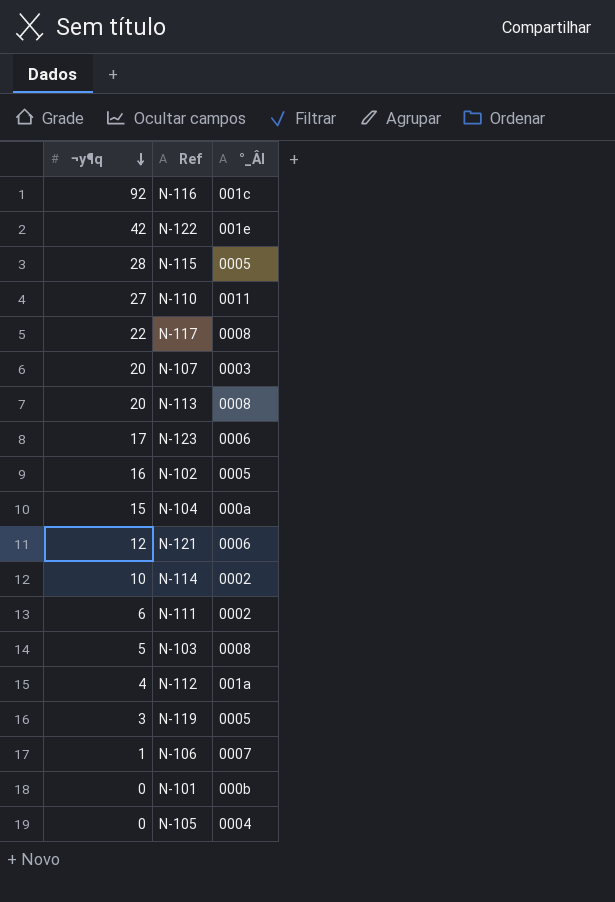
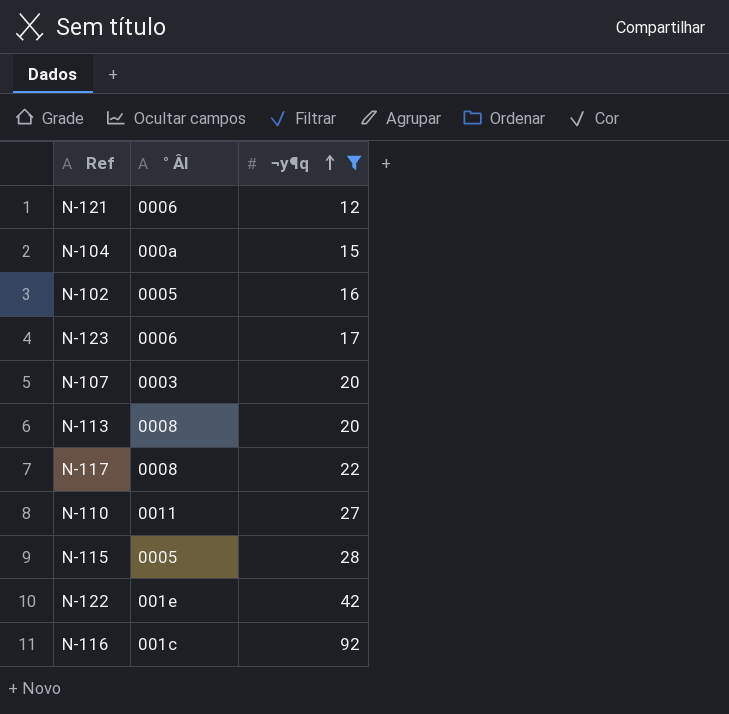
filter: none -> ¬y¶q >= 12
row order: ¬y¶q descending -> ¬y¶q ascending
column name: °_ÂI -> ° ÂI
column ¬y¶q | position: 1 -> 3

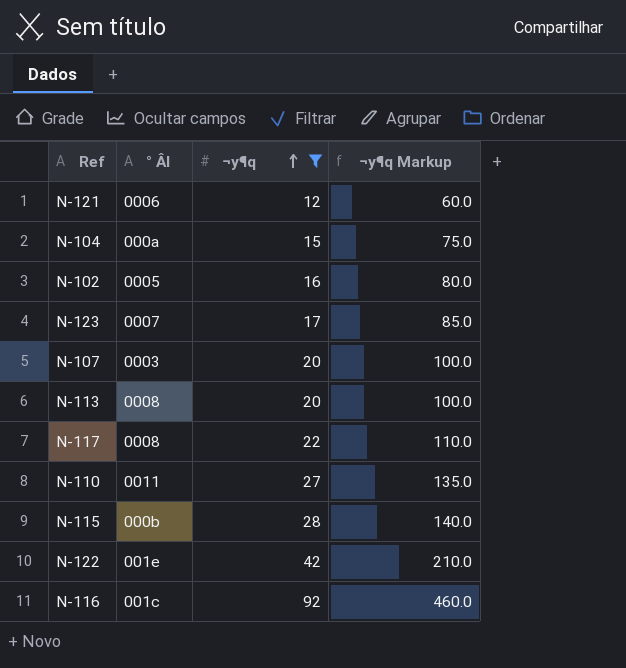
column ¬y¶q Markup | formula: none -> [¬y¶q] * 5
N-123 | ° ÂI: 0006 -> 0007
N-115 | ° ÂI: 0005 -> 000b

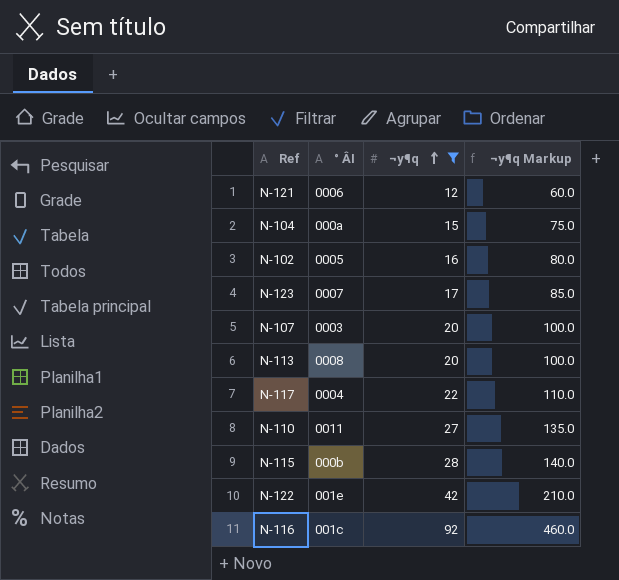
N-117 | ° ÂI: 0008 -> 0004

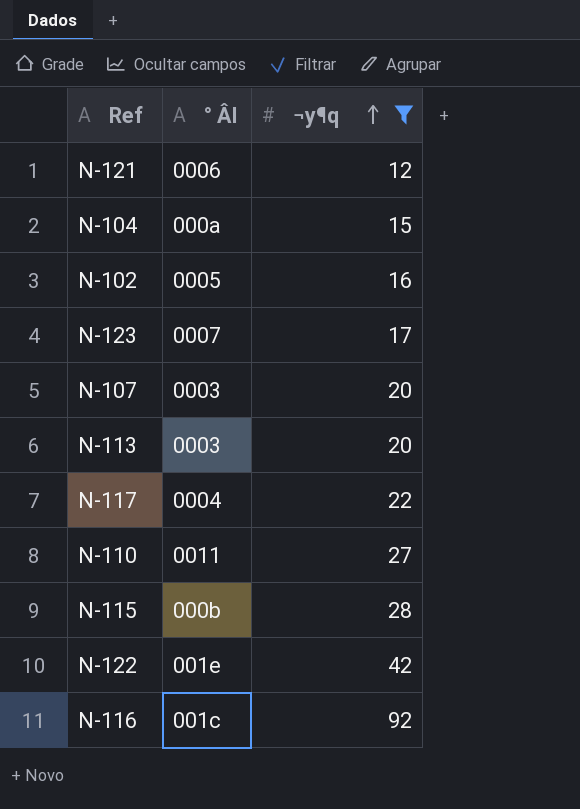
column ¬y¶q Markup | formula: [¬y¶q] * 5 -> none
N-113 | ° ÂI: 0008 -> 0003

